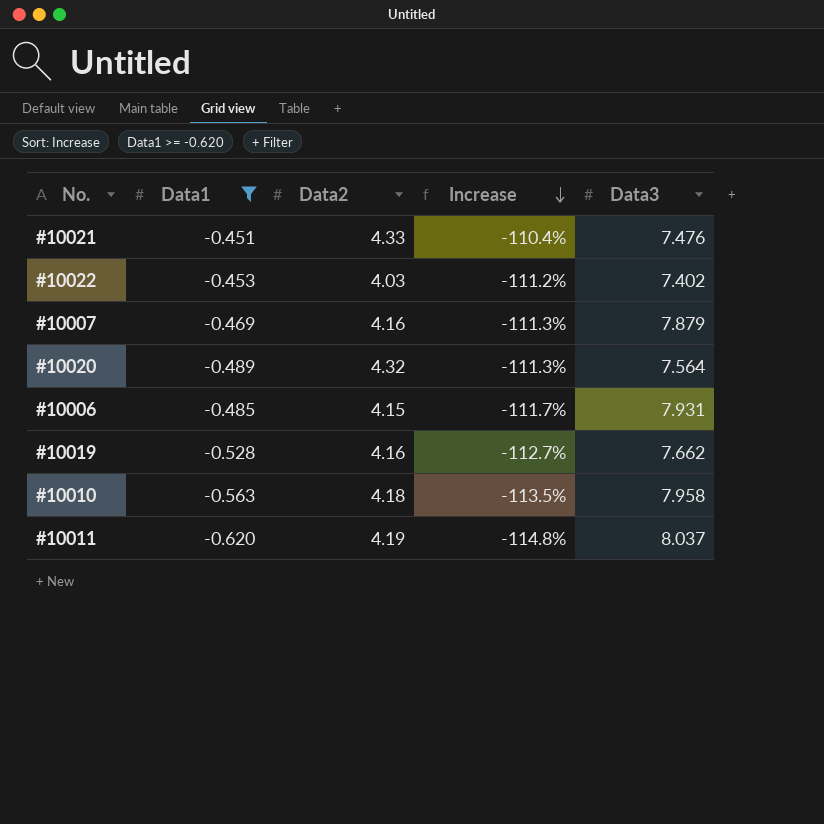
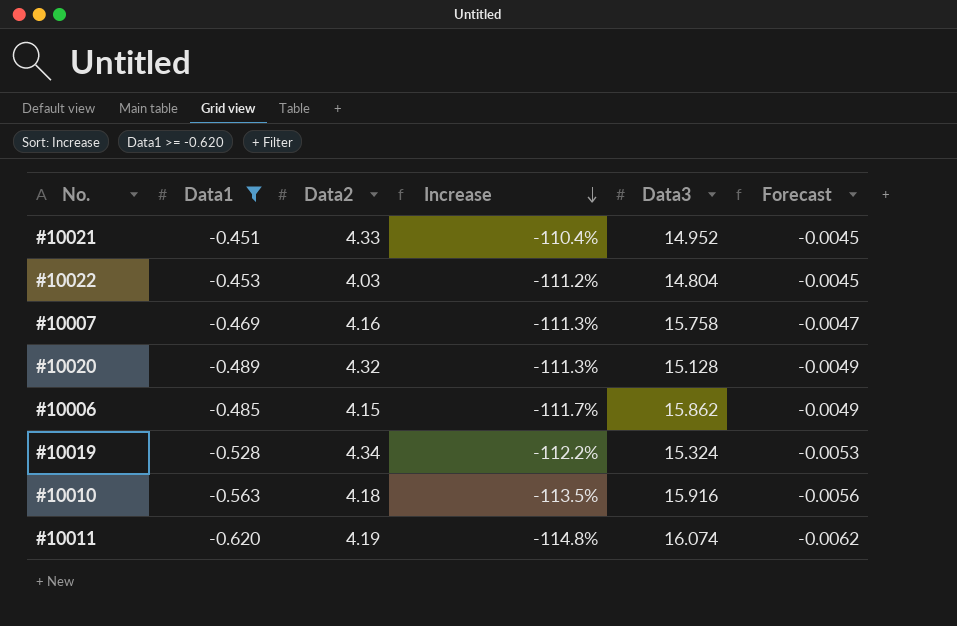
column Forecast | formula: none -> [Data1] * 0.01
#10021 | Data3: 7.476 -> 14.952
#10022 | Data3: 7.402 -> 14.804
#10007 | Data3: 7.879 -> 15.758
#10020 | Data3: 7.564 -> 15.128
#10006 | Data3: 7.931 -> 15.862
#10019 | Data2: 4.16 -> 4.34
#10019 | Increase: -112.7% -> -112.2%
#10019 | Data3: 7.662 -> 15.324
#10010 | Data3: 7.958 -> 15.916
#10011 | Data3: 8.037 -> 16.074

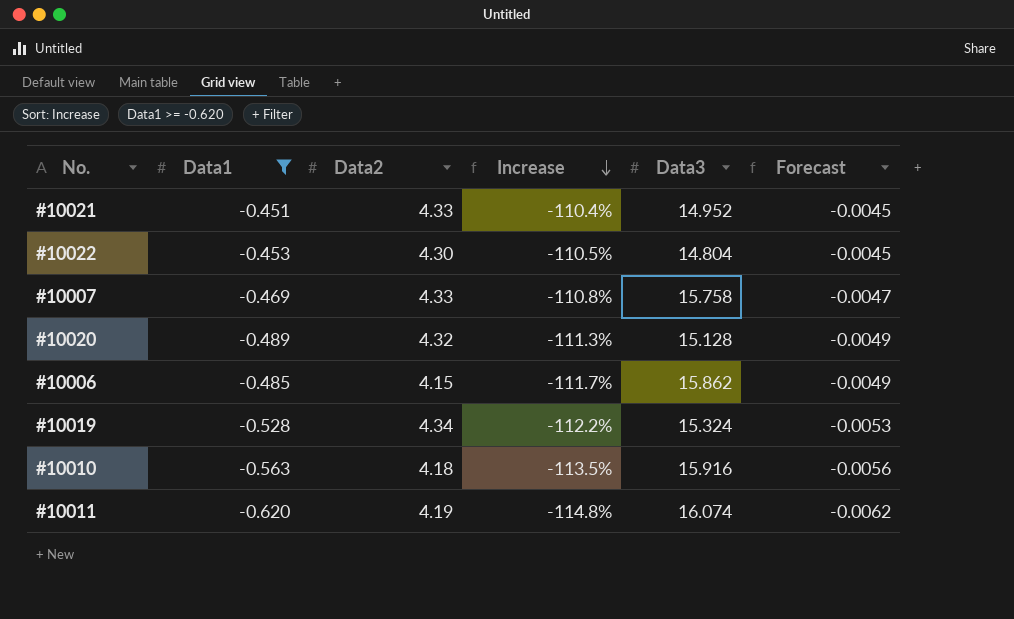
#10022 | Data2: 4.03 -> 4.30
#10022 | Increase: -111.2% -> -110.5%
#10007 | Data2: 4.16 -> 4.33
#10007 | Increase: -111.3% -> -110.8%

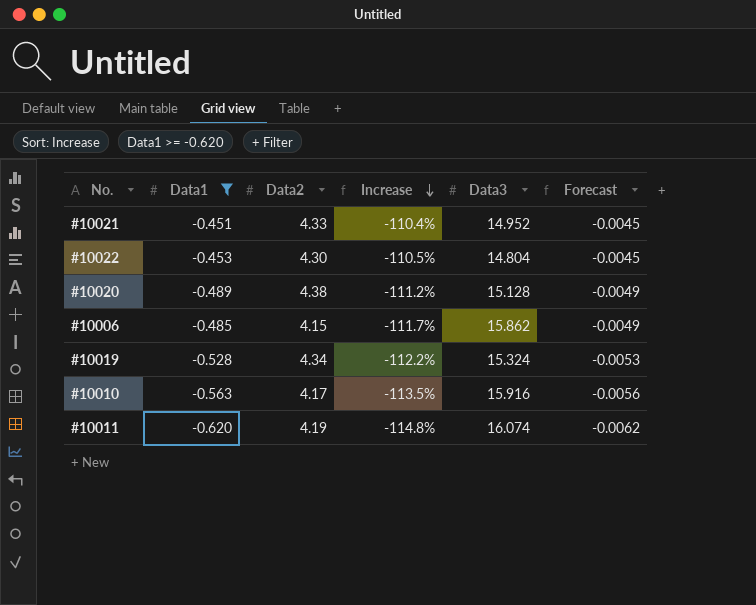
row #10007: -0.469 | 4.33 | -110.8% | 15.758 | -0.0047 -> none
#10020 | Data2: 4.32 -> 4.38
#10020 | Increase: -111.3% -> -111.2%
#10010 | Data2: 4.18 -> 4.17

